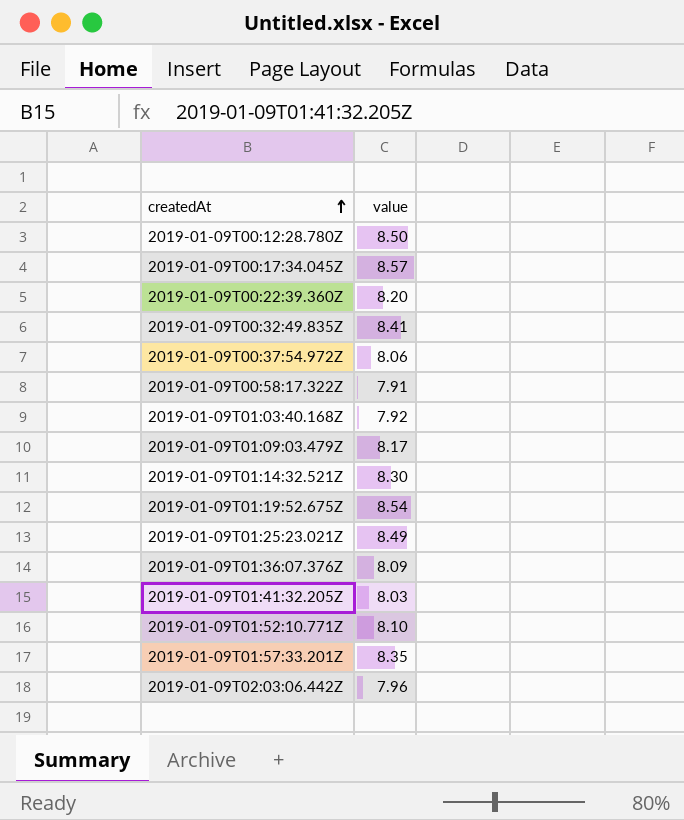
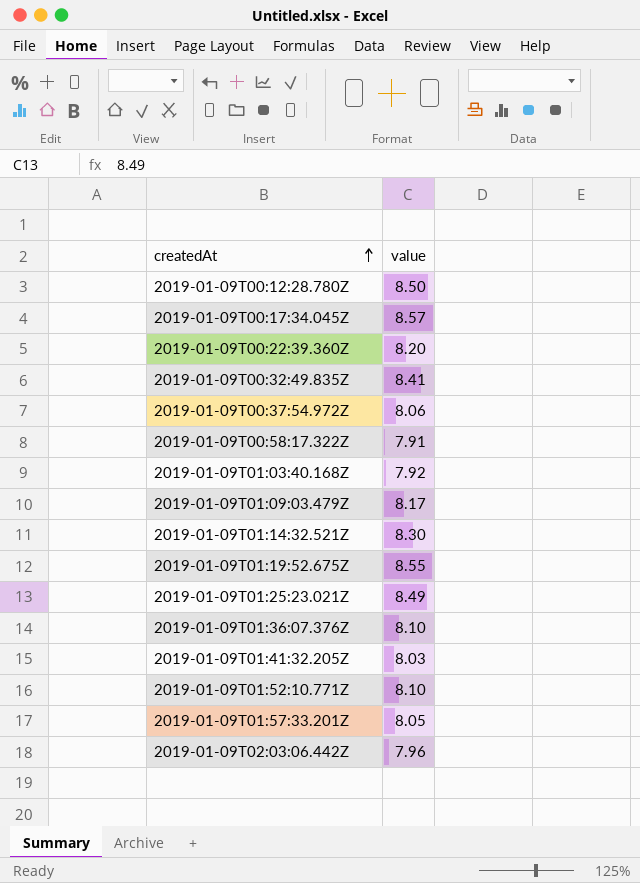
2019-01-09T01:19:52.675Z | value: 8.54 -> 8.55
2019-01-09T01:36:07.376Z | value: 8.09 -> 8.10
2019-01-09T01:57:33.201Z | value: 8.35 -> 8.05

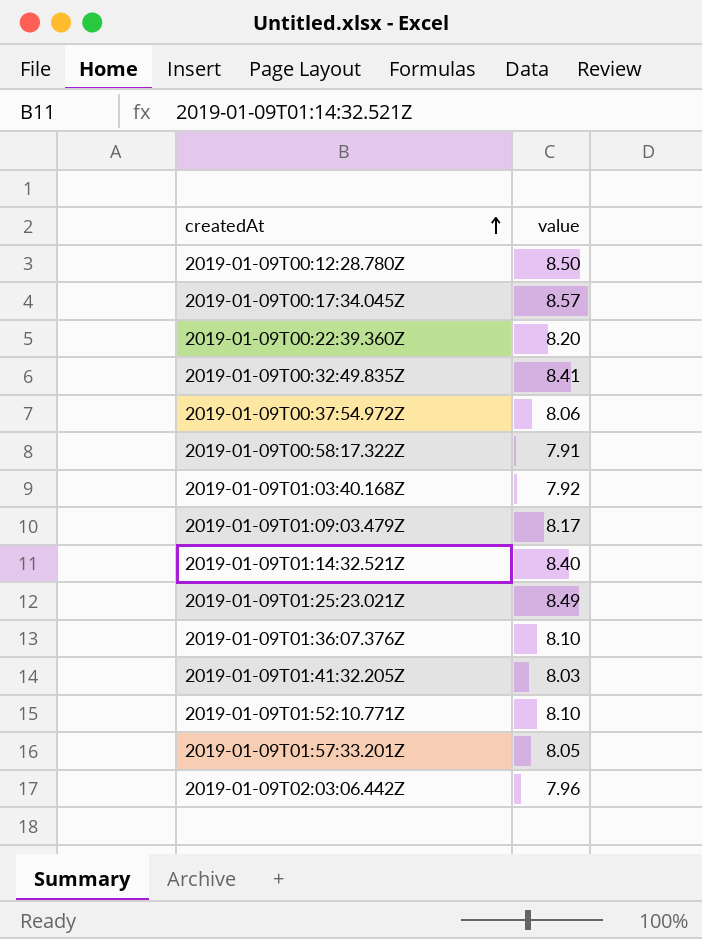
row 2019-01-09T01:19:52.675Z: 8.55 -> none
2019-01-09T01:14:32.521Z | value: 8.30 -> 8.40

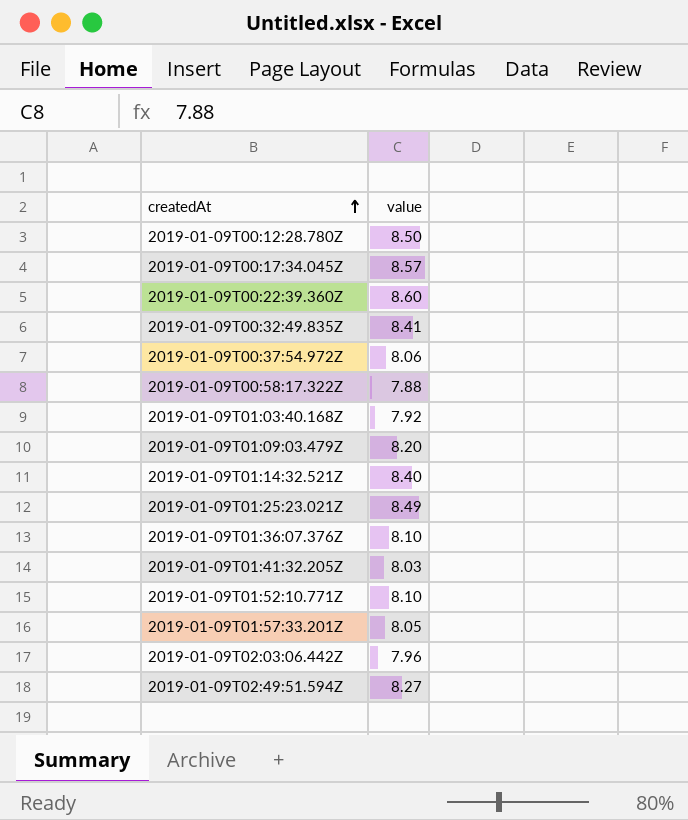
2019-01-09T00:22:39.360Z | value: 8.20 -> 8.60
2019-01-09T00:58:17.322Z | value: 7.91 -> 7.88
2019-01-09T01:09:03.479Z | value: 8.17 -> 8.20
row 2019-01-09T02:49:51.594Z: none -> 8.27

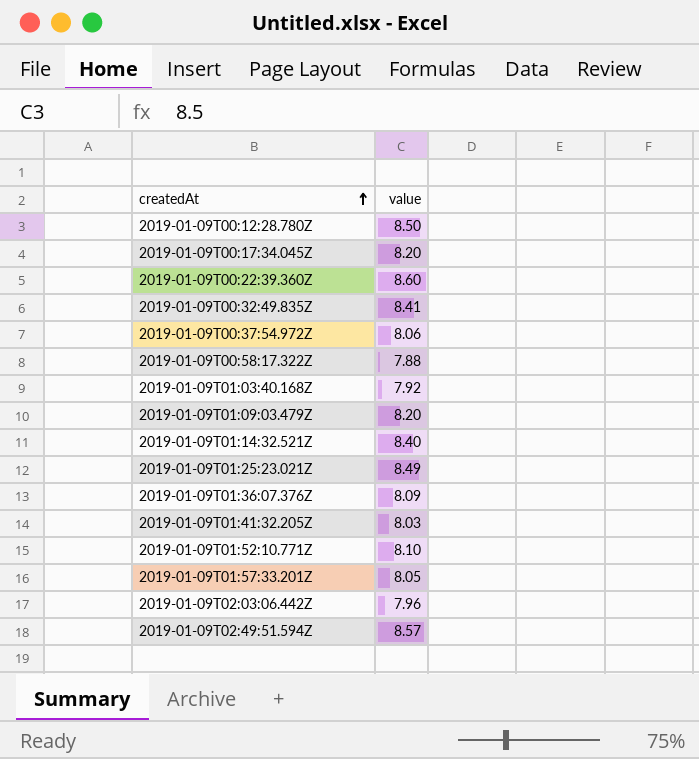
2019-01-09T00:17:34.045Z | value: 8.57 -> 8.20
2019-01-09T01:36:07.376Z | value: 8.10 -> 8.09
2019-01-09T02:49:51.594Z | value: 8.27 -> 8.57

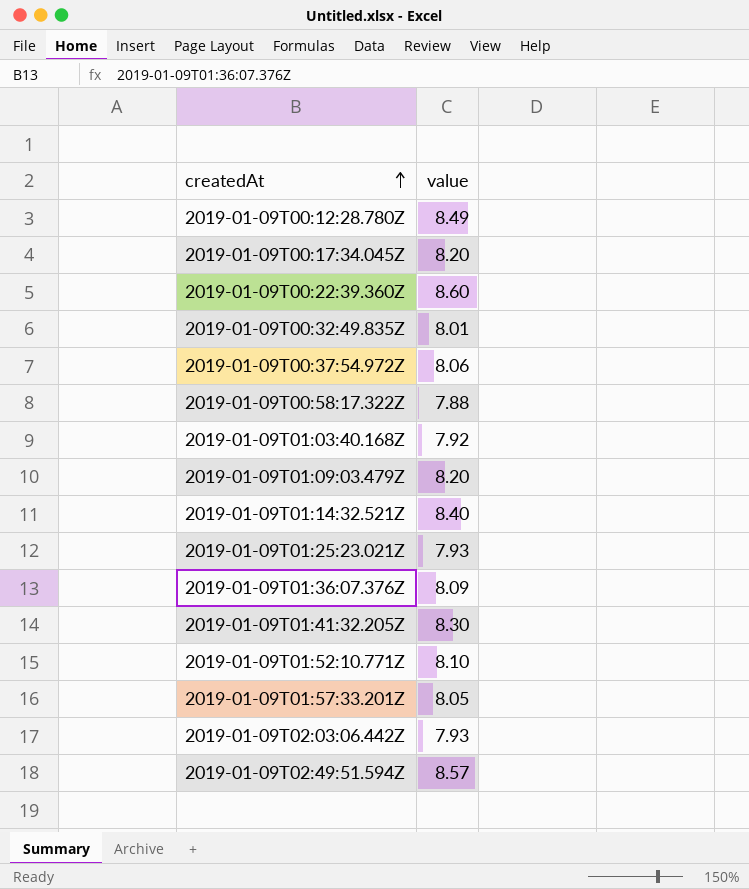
2019-01-09T00:12:28.780Z | value: 8.50 -> 8.49
2019-01-09T00:32:49.835Z | value: 8.41 -> 8.01
2019-01-09T01:25:23.021Z | value: 8.49 -> 7.93
2019-01-09T01:41:32.205Z | value: 8.03 -> 8.30
2019-01-09T02:03:06.442Z | value: 7.96 -> 7.93

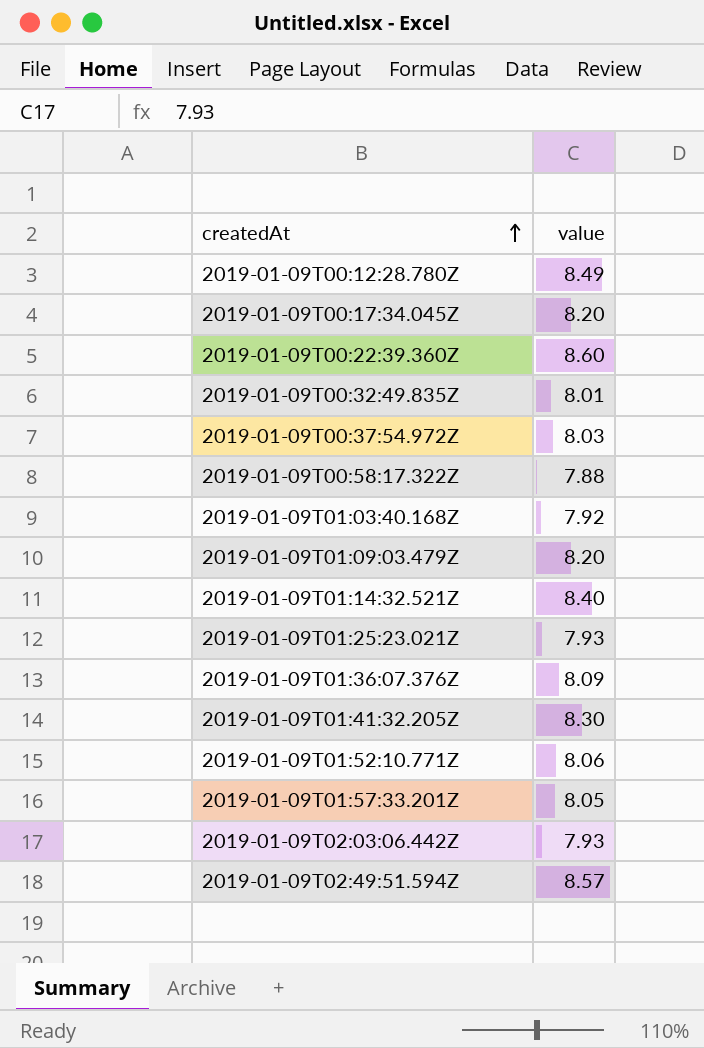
2019-01-09T00:37:54.972Z | value: 8.06 -> 8.03
2019-01-09T01:52:10.771Z | value: 8.10 -> 8.06

